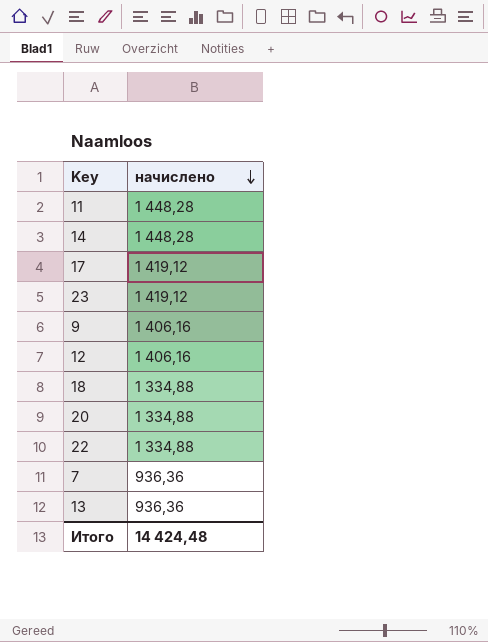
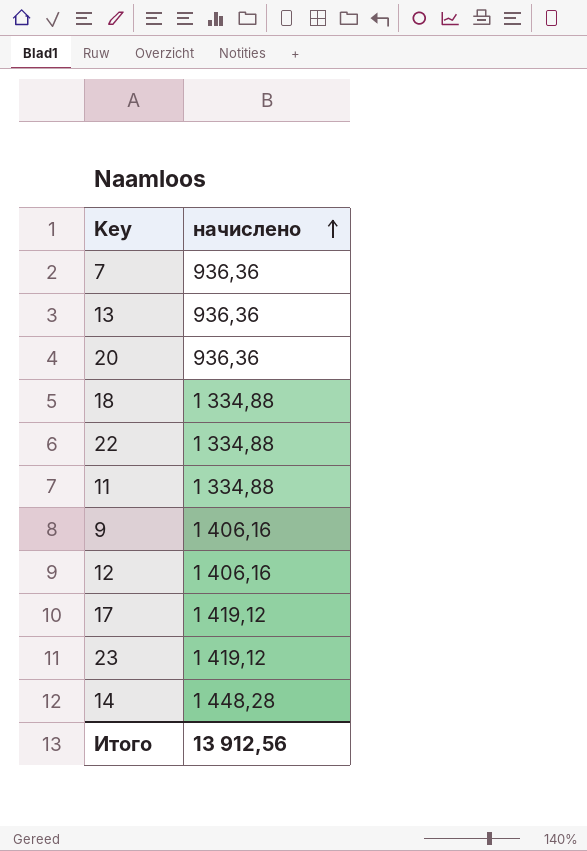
row order: начислено descending -> начислено ascending
20 | начислено: 1 334,88 -> 936,36
11 | начислено: 1 448,28 -> 1 334,88
Итого | начислено: 14 424,48 -> 13 912,56

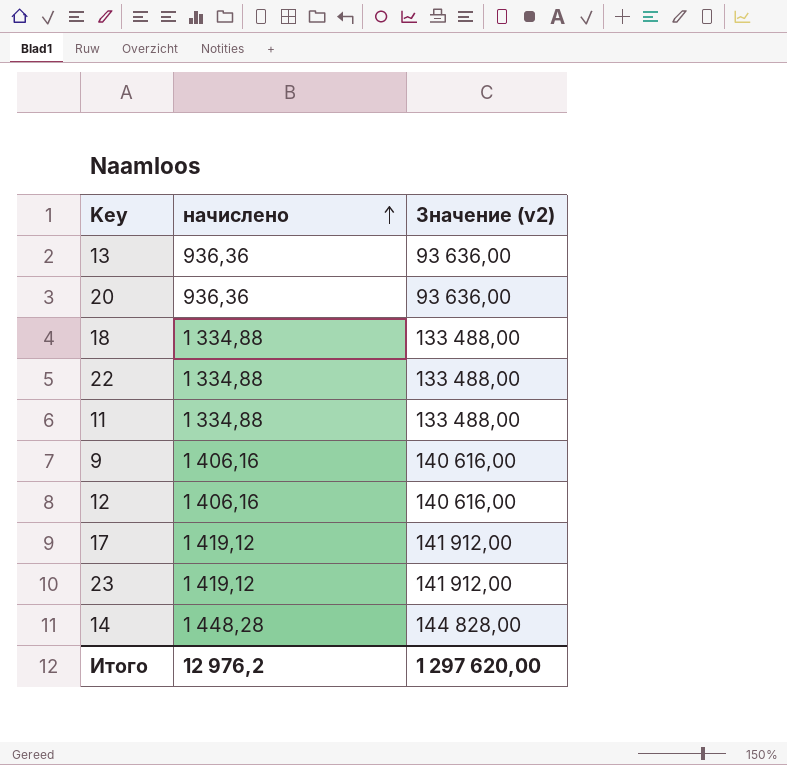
column Значение (v2) | formula: none -> [начислено] * 100
row 7: 936,36 -> none
Итого | начислено: 13 912,56 -> 12 976,2

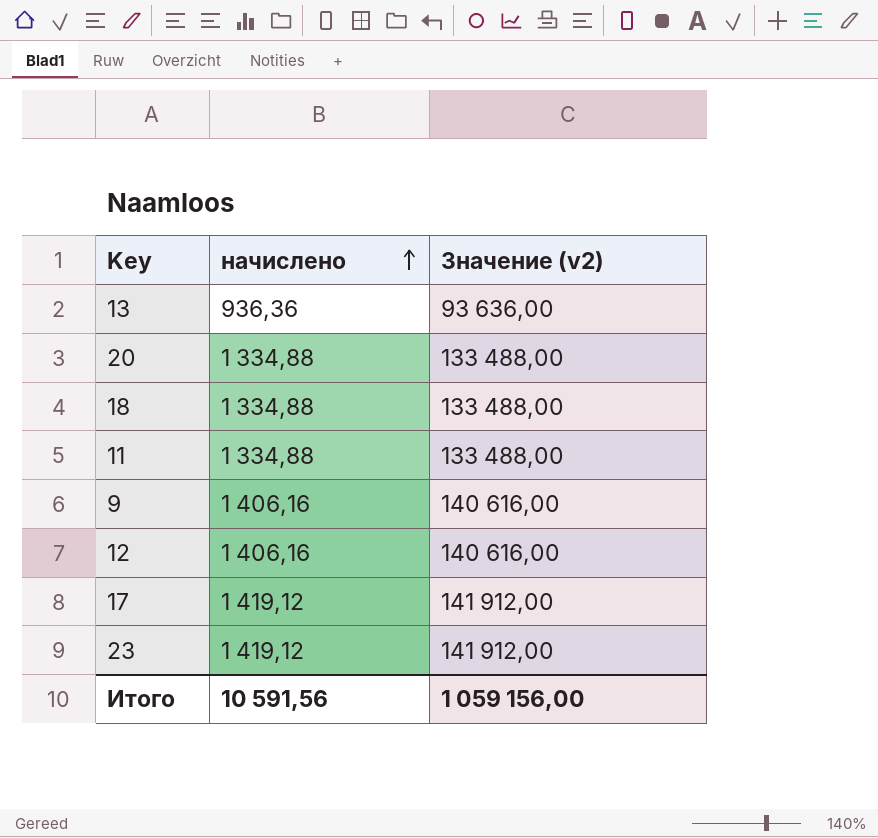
row 22: 1 334,88 | 133 488,00 -> none
row 14: 1 448,28 | 144 828,00 -> none
20 | начислено: 936,36 -> 1 334,88
20 | Значение (v2): 93 636,00 -> 133 488,00
Итого | начислено: 12 976,2 -> 10 591,56
Итого | Значение (v2): 1 297 620,00 -> 1 059 156,00

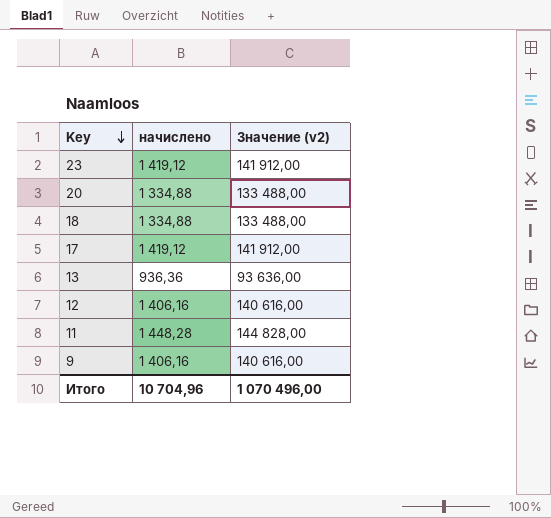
row order: начислено ascending -> Key descending
11 | начислено: 1 334,88 -> 1 448,28
11 | Значение (v2): 133 488,00 -> 144 828,00
Итого | начислено: 10 591,56 -> 10 704,96
Итого | Значение (v2): 1 059 156,00 -> 1 070 496,00

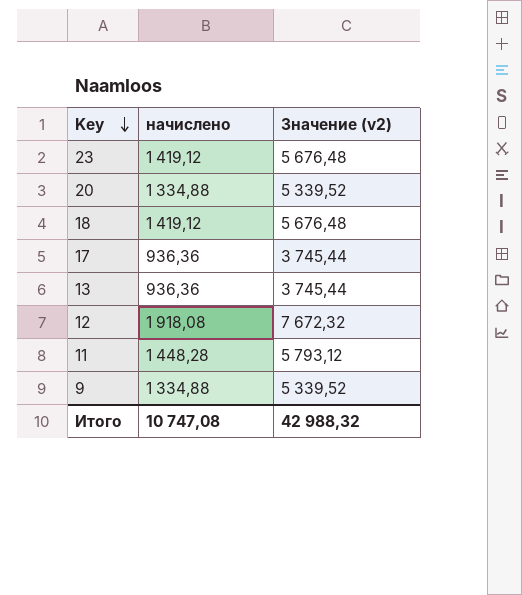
column Значение (v2) | formula: [начислено] * 100 -> [начислено] * 4
18 | начислено: 1 334,88 -> 1 419,12
17 | начислено: 1 419,12 -> 936,36
12 | начислено: 1 406,16 -> 1 918,08
9 | начислено: 1 406,16 -> 1 334,88
Итого | начислено: 10 704,96 -> 10 747,08
Итого | Значение (v2): 1 070 496,00 -> 42 988,32

